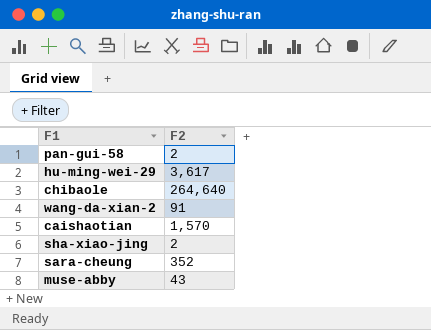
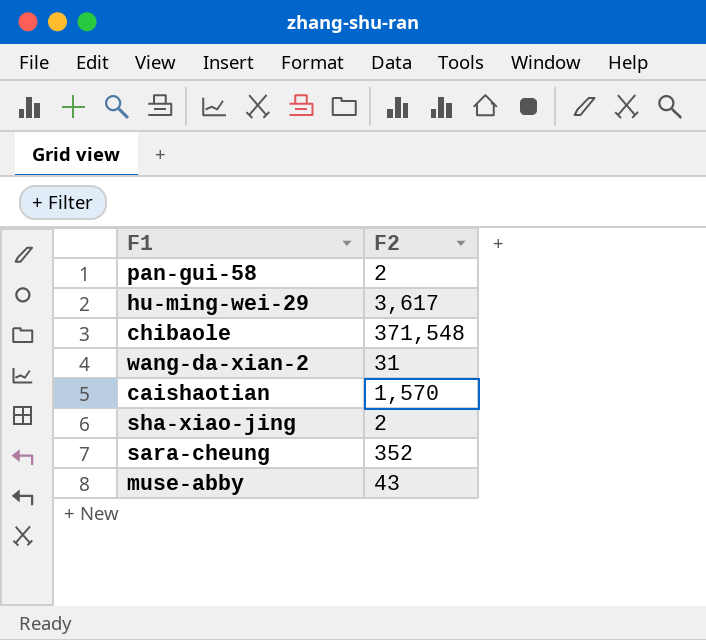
chibaole | F2: 264,640 -> 371,548
wang-da-xian-2 | F2: 91 -> 31

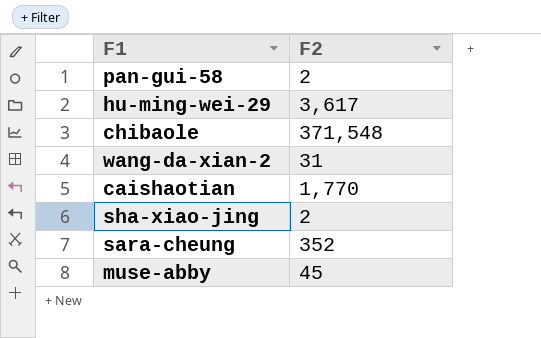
caishaotian | F2: 1,570 -> 1,770
muse-abby | F2: 43 -> 45

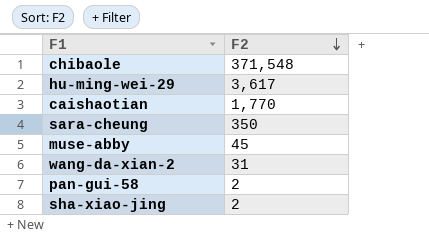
row order: none -> F2 descending
sara-cheung | F2: 352 -> 350

